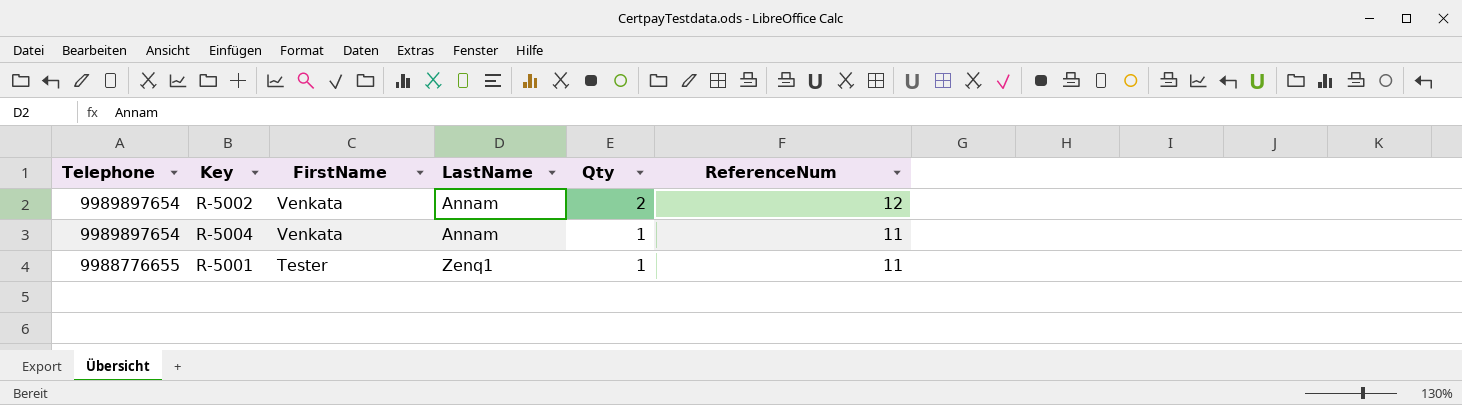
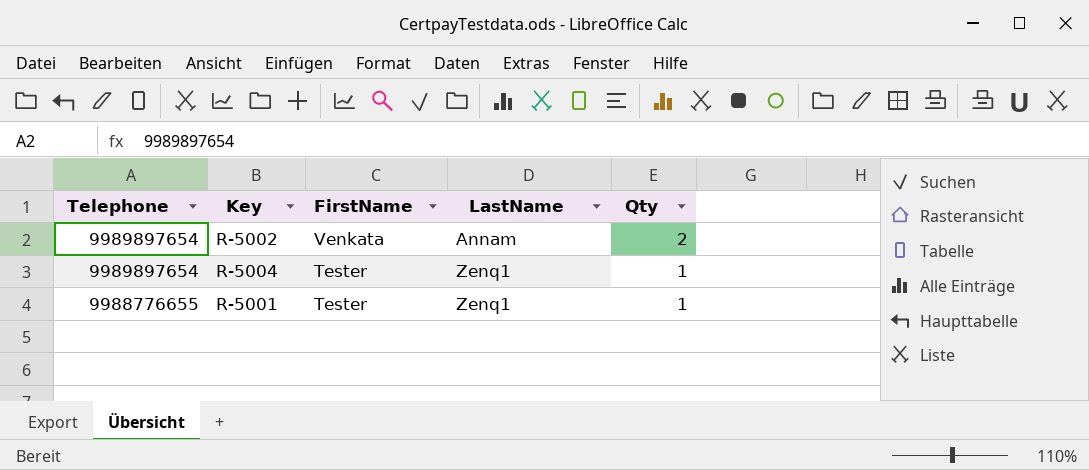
column ReferenceNum | position: 6 -> none
R-5004 | FirstName: Venkata -> Tester
R-5004 | LastName: Annam -> Zenq1

